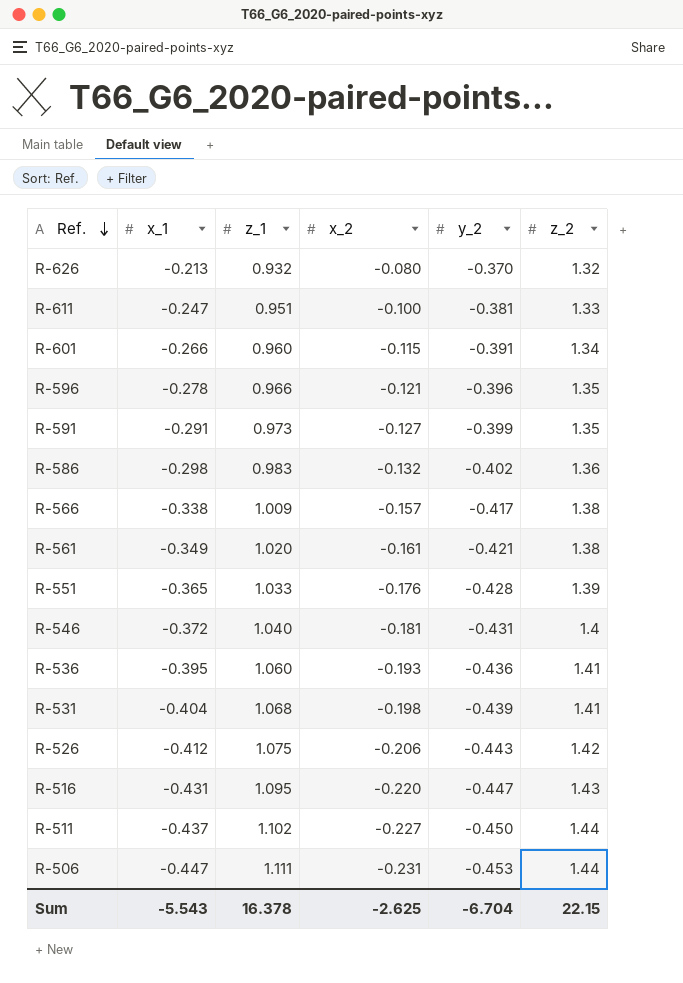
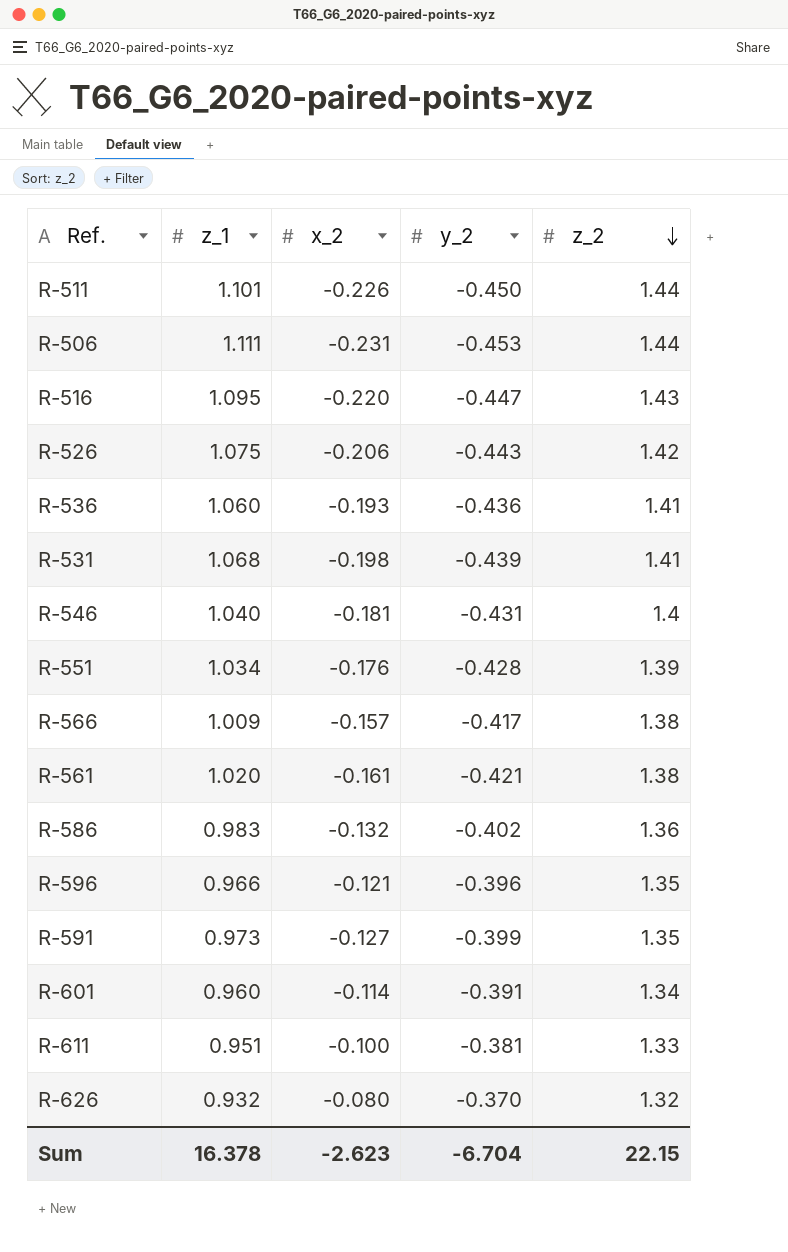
row order: Ref. descending -> z_2 descending
column x_1 | position: 2 -> none
R-511 | z_1: 1.102 -> 1.101
R-511 | x_2: -0.227 -> -0.226
R-551 | z_1: 1.033 -> 1.034
R-601 | x_2: -0.115 -> -0.114
Sum | x_2: -2.625 -> -2.623

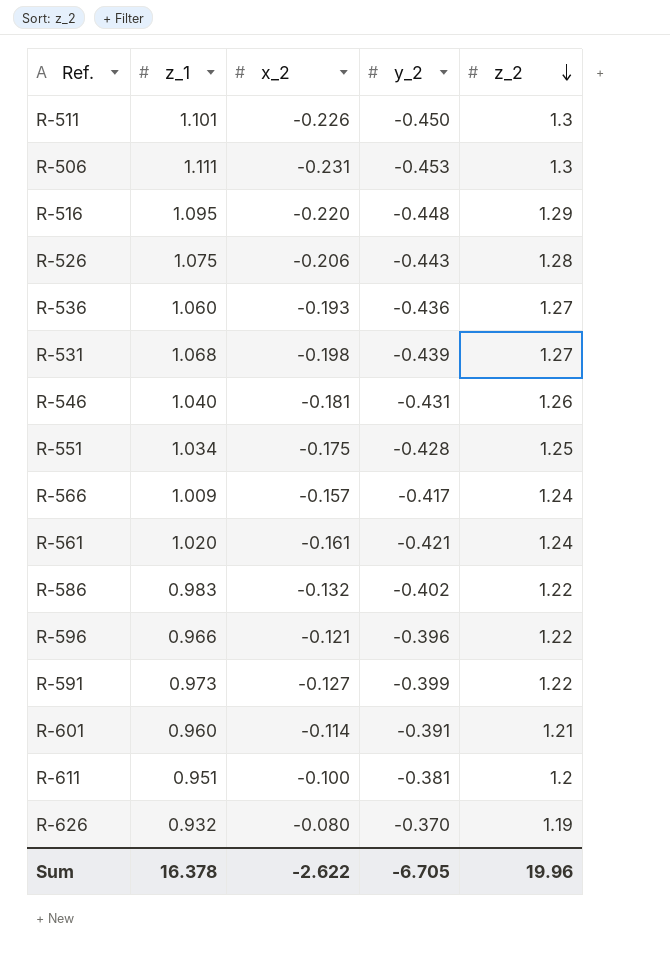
R-511 | z_2: 1.44 -> 1.3
R-506 | z_2: 1.44 -> 1.3
R-516 | y_2: -0.447 -> -0.448
R-516 | z_2: 1.43 -> 1.29
R-526 | z_2: 1.42 -> 1.28
R-536 | z_2: 1.41 -> 1.27
R-531 | z_2: 1.41 -> 1.27
R-546 | z_2: 1.4 -> 1.26
R-551 | x_2: -0.176 -> -0.175
R-551 | z_2: 1.39 -> 1.25
R-566 | z_2: 1.38 -> 1.24
R-561 | z_2: 1.38 -> 1.24
R-586 | z_2: 1.36 -> 1.22
R-596 | z_2: 1.35 -> 1.22
R-591 | z_2: 1.35 -> 1.22
R-601 | z_2: 1.34 -> 1.21
R-611 | z_2: 1.33 -> 1.2
R-626 | z_2: 1.32 -> 1.19
Sum | x_2: -2.623 -> -2.622
Sum | y_2: -6.704 -> -6.705
Sum | z_2: 22.15 -> 19.96

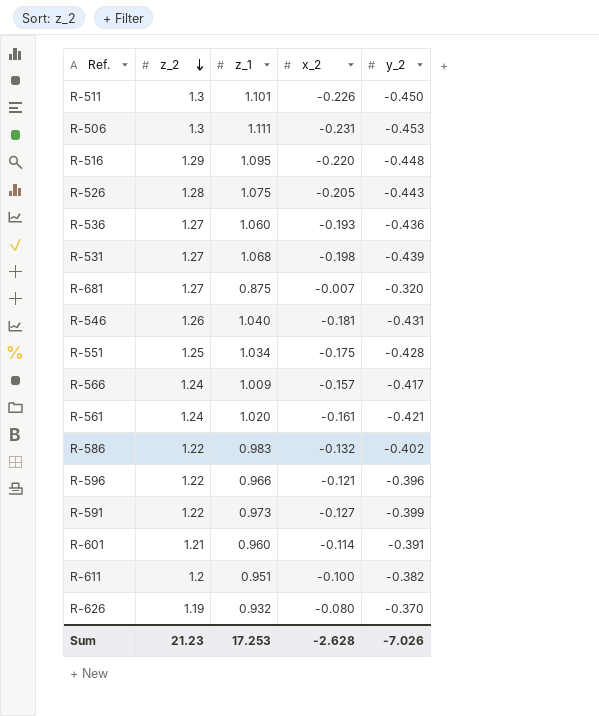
column z_2 | position: 5 -> 2
R-526 | x_2: -0.206 -> -0.205
row R-681: none -> 1.27 | 0.875 | -0.007 | -0.320
R-611 | y_2: -0.381 -> -0.382
Sum | z_2: 19.96 -> 21.23
Sum | z_1: 16.378 -> 17.253
Sum | x_2: -2.622 -> -2.628
Sum | y_2: -6.705 -> -7.026

